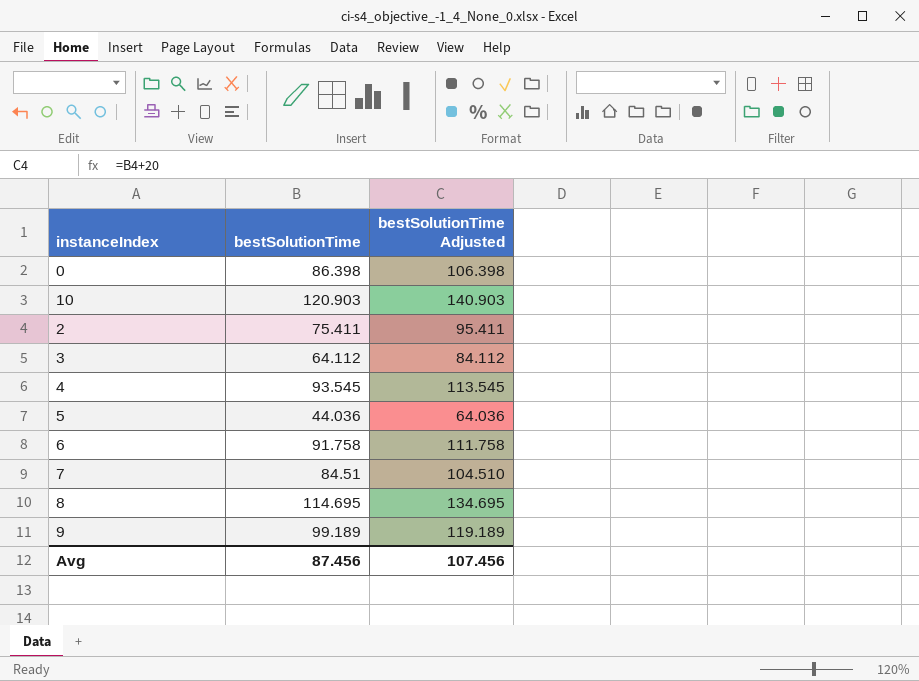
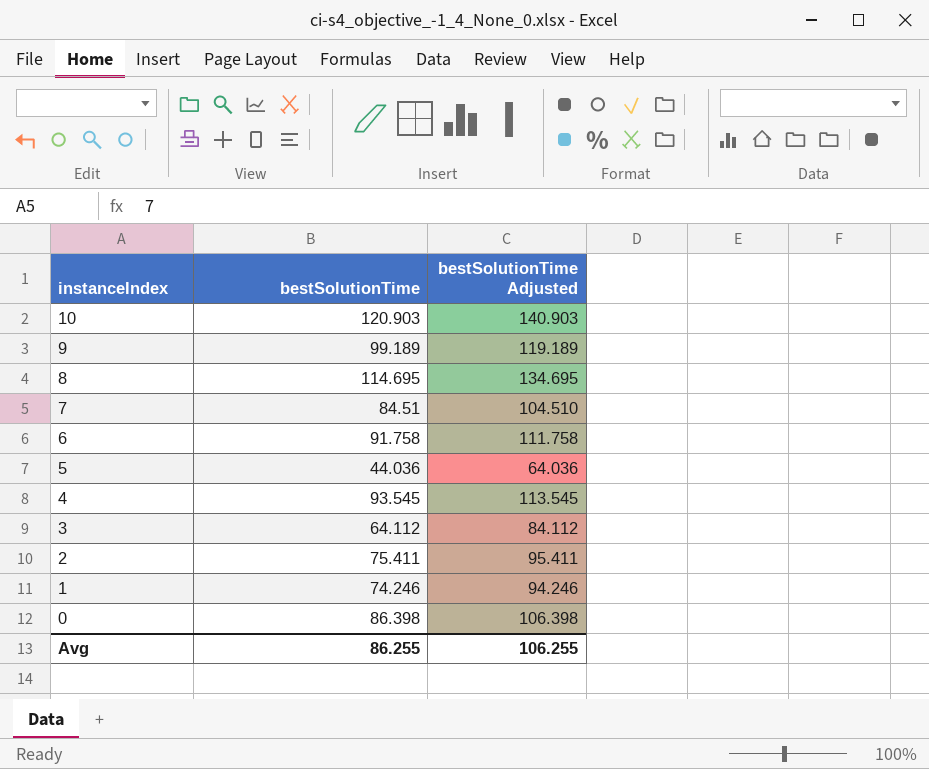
row order: none -> instanceIndex descending
row 1: none -> 74.246 | 94.246
Avg | bestSolutionTime: 87.456 -> 86.255
Avg | bestSolutionTime Adjusted: 107.456 -> 106.255

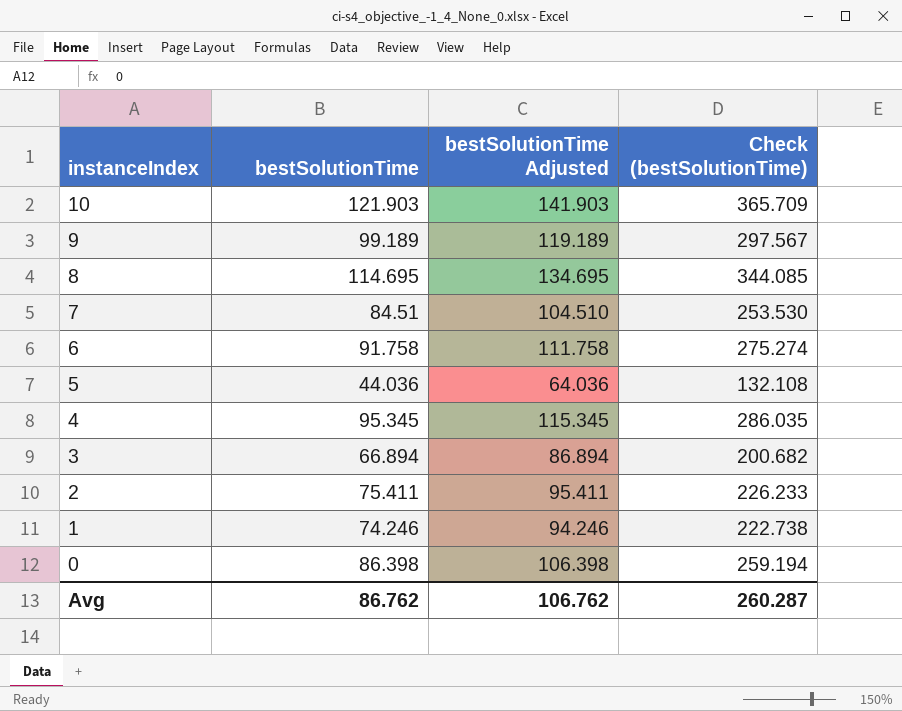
column Check (bestSolutionTime) | formula: none -> [bestSolutionTime] * 3
10 | bestSolutionTime: 120.903 -> 121.903
10 | bestSolutionTime Adjusted: 140.903 -> 141.903
4 | bestSolutionTime: 93.545 -> 95.345
4 | bestSolutionTime Adjusted: 113.545 -> 115.345
3 | bestSolutionTime: 64.112 -> 66.894
3 | bestSolutionTime Adjusted: 84.112 -> 86.894
Avg | bestSolutionTime: 86.255 -> 86.762
Avg | bestSolutionTime Adjusted: 106.255 -> 106.762

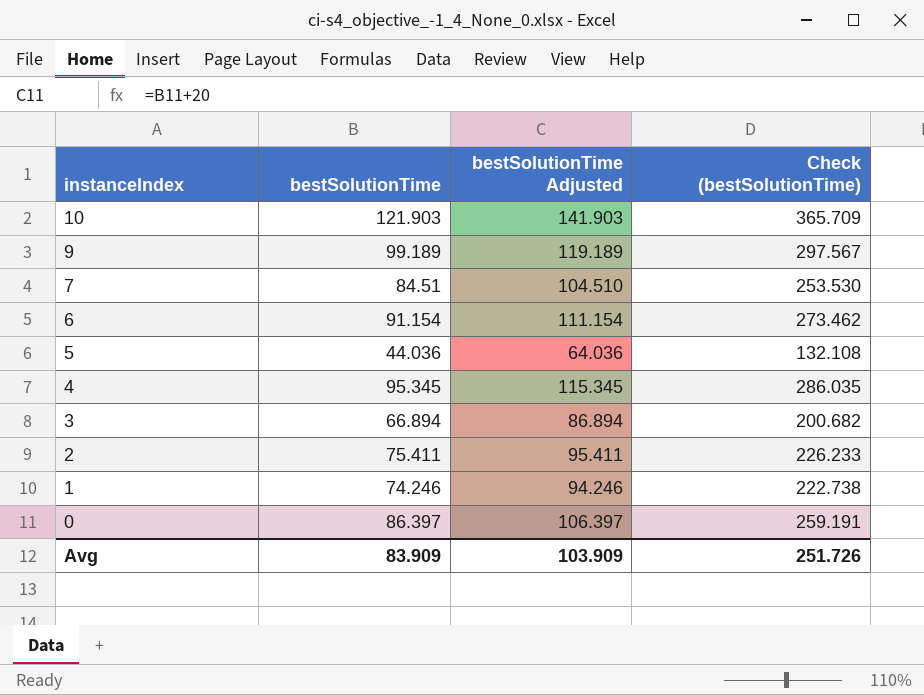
row 8: 114.695 | 134.695 | 344.085 -> none
6 | bestSolutionTime: 91.758 -> 91.154
6 | bestSolutionTime Adjusted: 111.758 -> 111.154
6 | Check (bestSolutionTime): 275.274 -> 273.462
0 | bestSolutionTime: 86.398 -> 86.397
0 | bestSolutionTime Adjusted: 106.398 -> 106.397
0 | Check (bestSolutionTime): 259.194 -> 259.191
Avg | bestSolutionTime: 86.762 -> 83.909
Avg | bestSolutionTime Adjusted: 106.762 -> 103.909
Avg | Check (bestSolutionTime): 260.287 -> 251.726

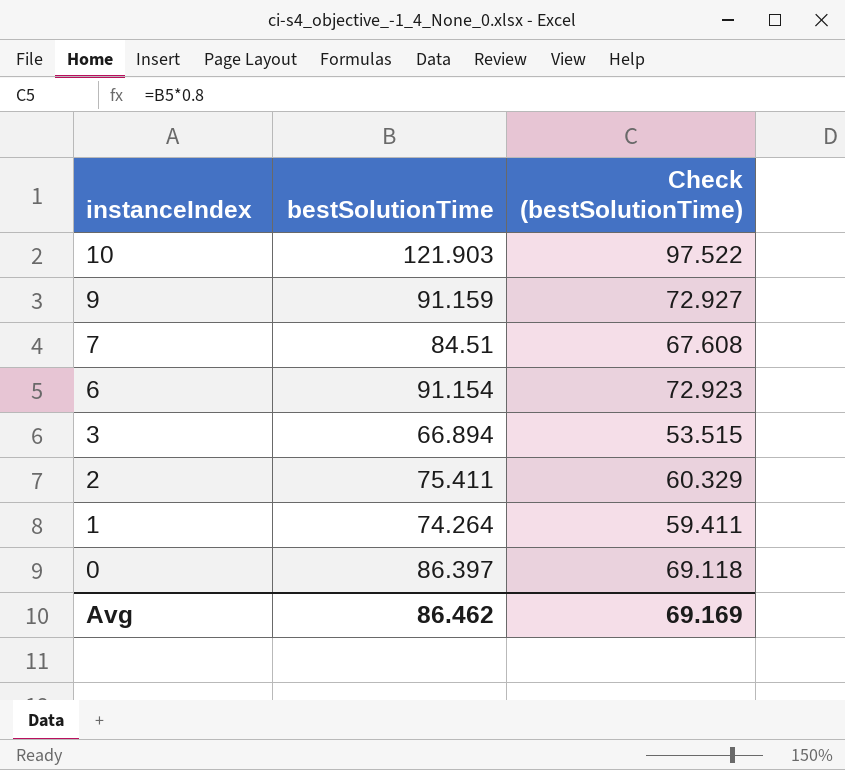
column bestSolutionTime Adjusted | formula: [bestSolutionTime] + 20 -> none
column Check (bestSolutionTime) | formula: [bestSolutionTime] * 3 -> [bestSolutionTime] * 0.8
row 5: 44.036 | 64.036 | 132.108 -> none
row 4: 95.345 | 115.345 | 286.035 -> none
9 | bestSolutionTime: 99.189 -> 91.159
1 | bestSolutionTime: 74.246 -> 74.264
Avg | bestSolutionTime: 83.909 -> 86.462
Avg | Check (bestSolutionTime): 251.726 -> 69.169

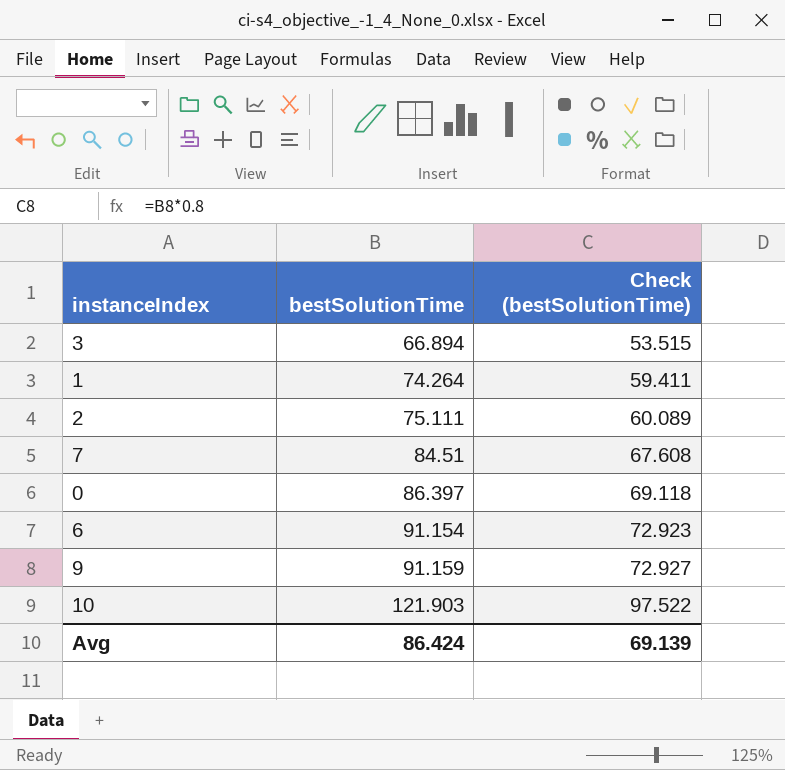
row order: instanceIndex descending -> bestSolutionTime ascending
2 | bestSolutionTime: 75.411 -> 75.111
2 | Check (bestSolutionTime): 60.329 -> 60.089
Avg | bestSolutionTime: 86.462 -> 86.424
Avg | Check (bestSolutionTime): 69.169 -> 69.139

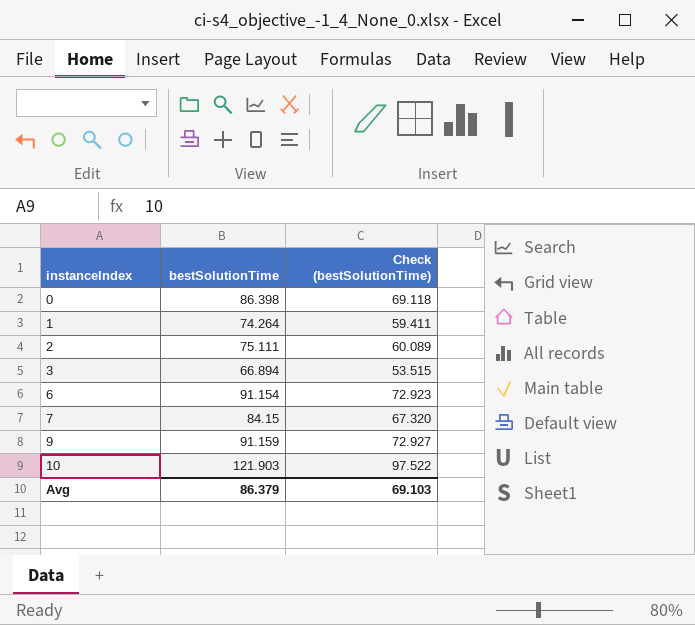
row order: bestSolutionTime ascending -> instanceIndex ascending
0 | bestSolutionTime: 86.397 -> 86.398
7 | bestSolutionTime: 84.51 -> 84.15
7 | Check (bestSolutionTime): 67.608 -> 67.320
Avg | bestSolutionTime: 86.424 -> 86.379
Avg | Check (bestSolutionTime): 69.139 -> 69.103

